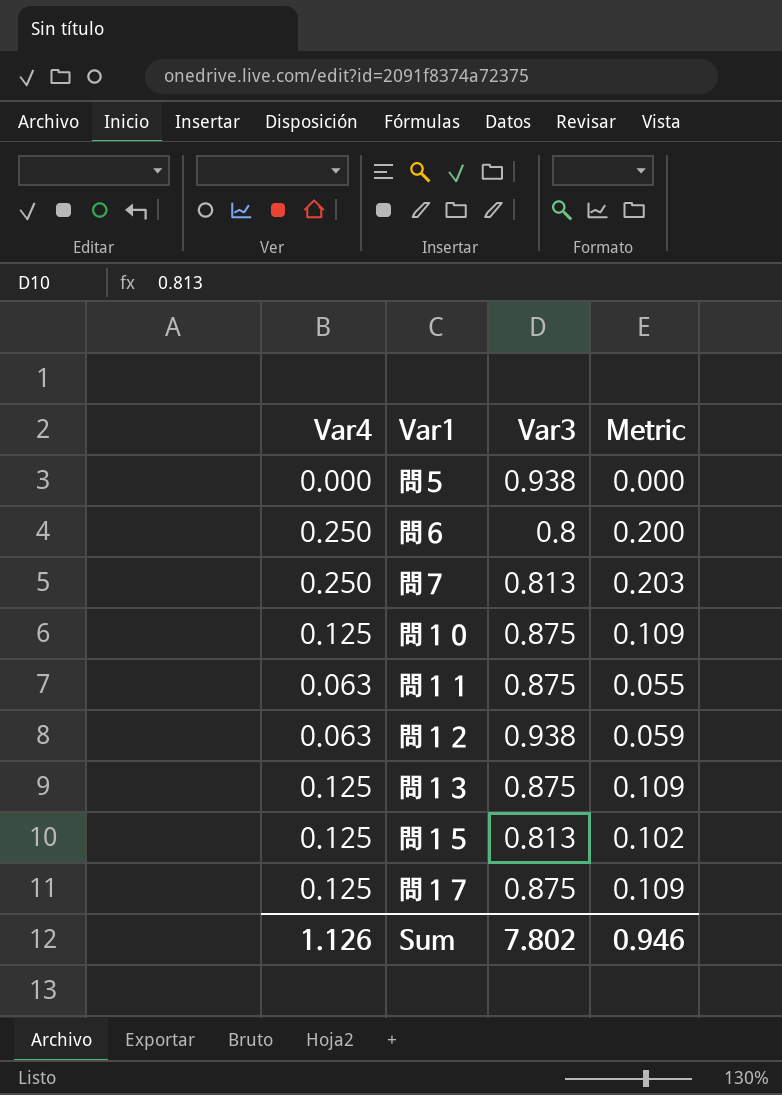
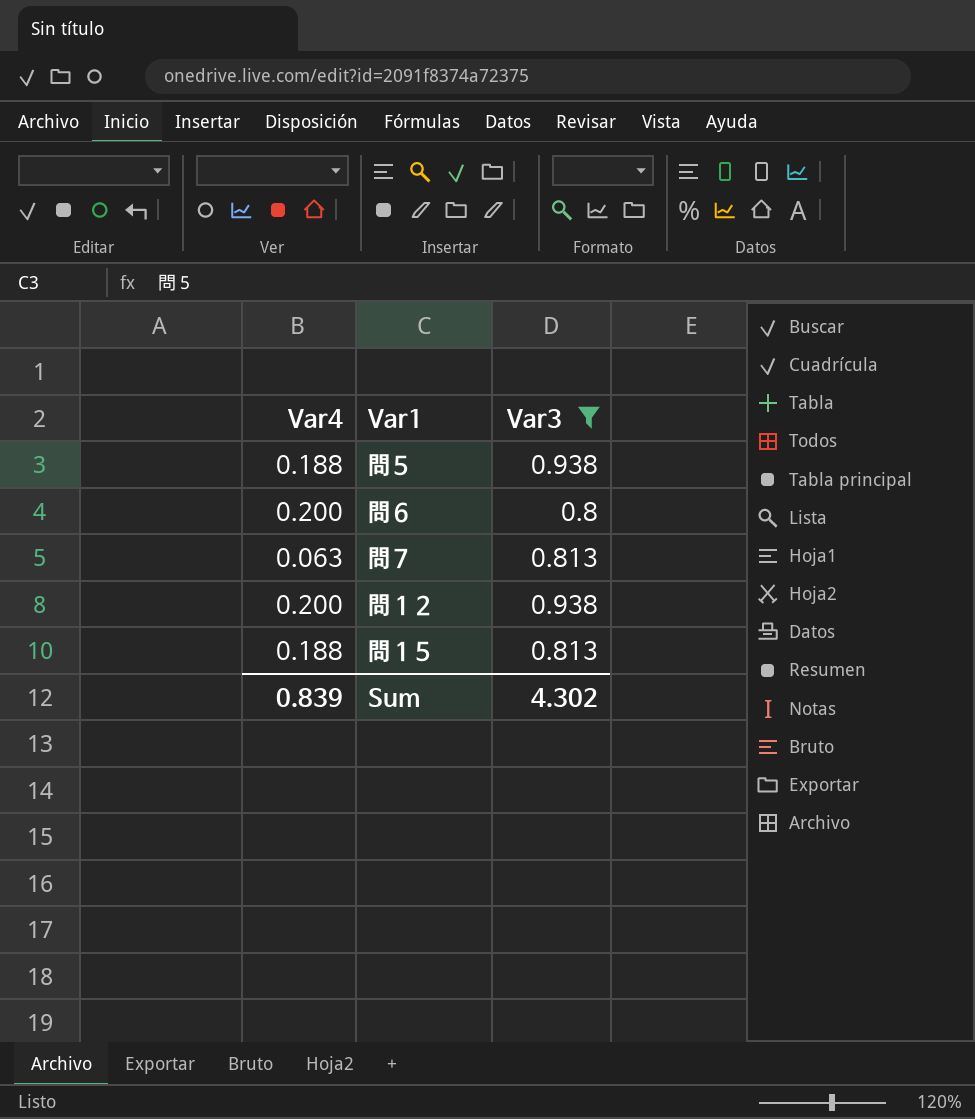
filter: none -> Var3 != 0.875
column Metric | formula: [Var4] * [Var3] -> none
問５ | Var4: 0.000 -> 0.188
問６ | Var4: 0.250 -> 0.200
問７ | Var4: 0.250 -> 0.063
問１２ | Var4: 0.063 -> 0.200
問１５ | Var4: 0.125 -> 0.188
Sum | Var4: 1.126 -> 0.839
Sum | Var3: 7.802 -> 4.302

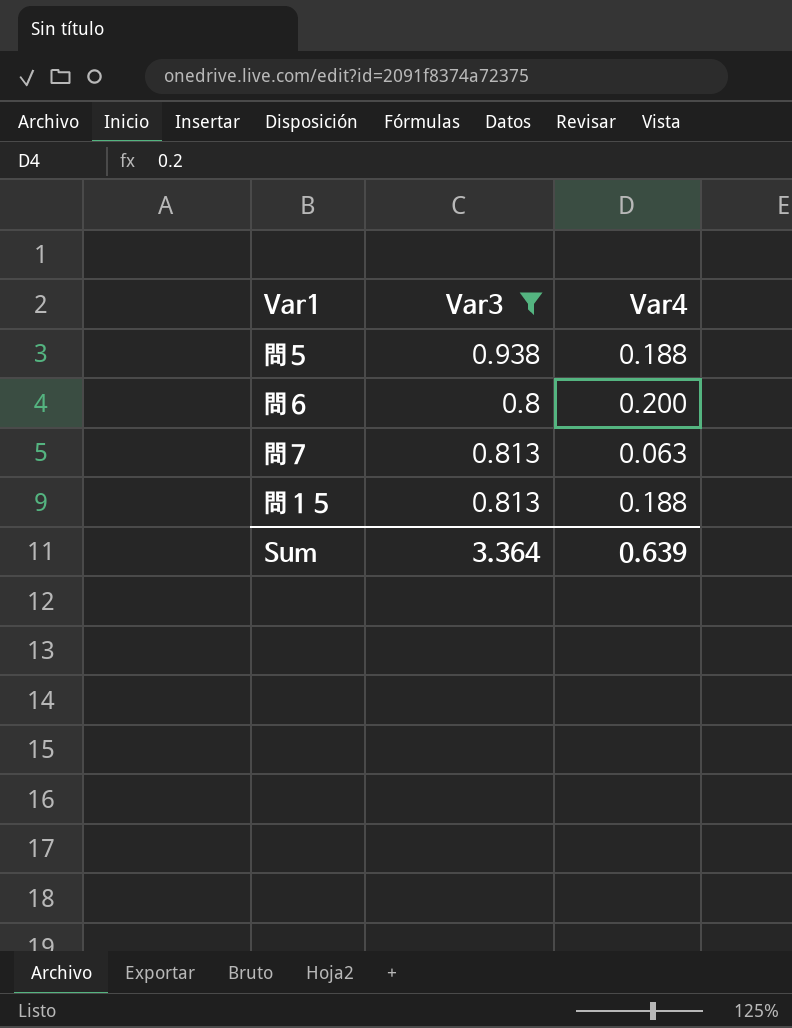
column Var4 | position: 1 -> 3
row 問１２: 0.200 | 0.938 -> none
Sum | Var3: 4.302 -> 3.364
Sum | Var4: 0.839 -> 0.639

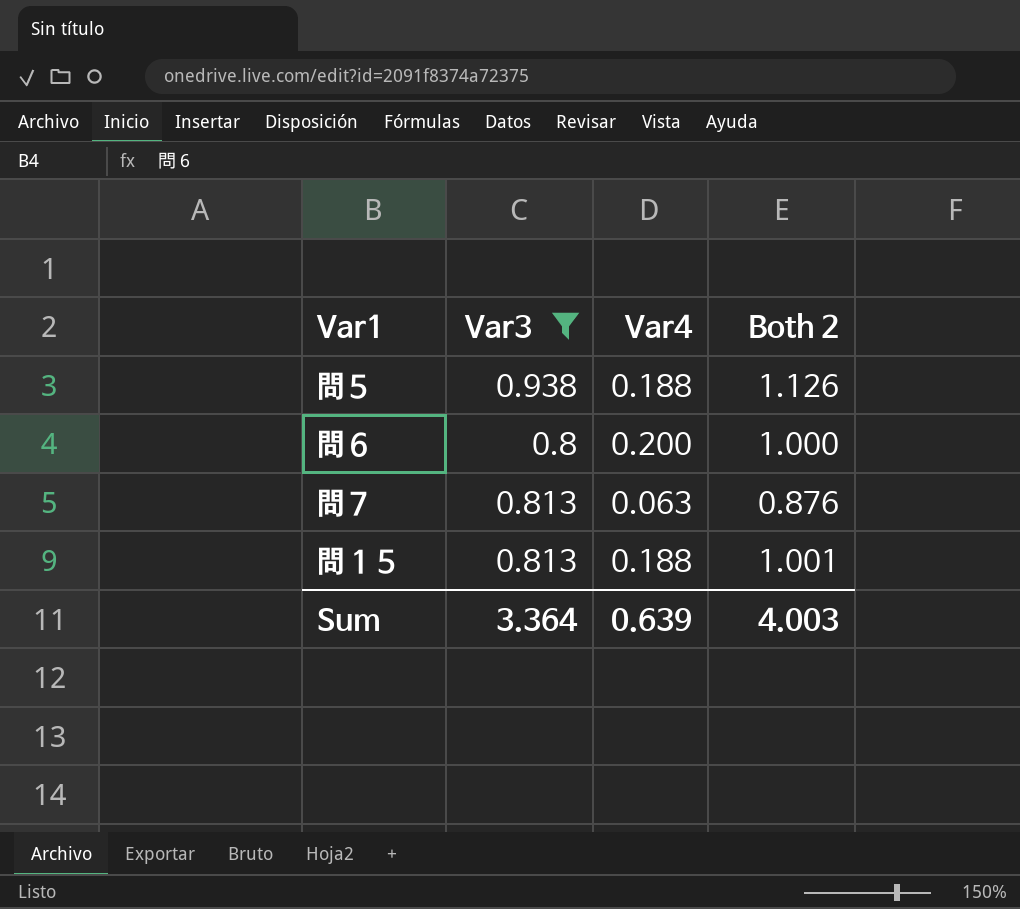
column Both 2 | formula: none -> [Var3] + [Var4]

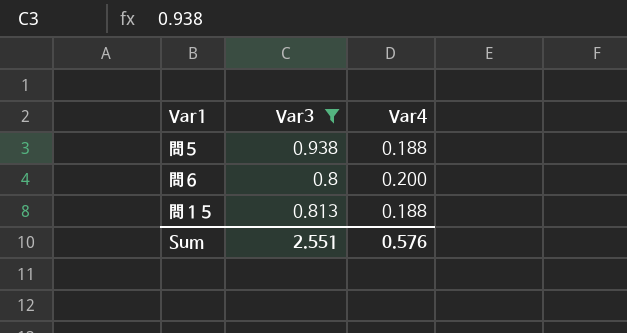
column Both 2 | formula: [Var3] + [Var4] -> none
row 問７: 0.813 | 0.063 | 0.876 -> none
Sum | Var3: 3.364 -> 2.551
Sum | Var4: 0.639 -> 0.576

